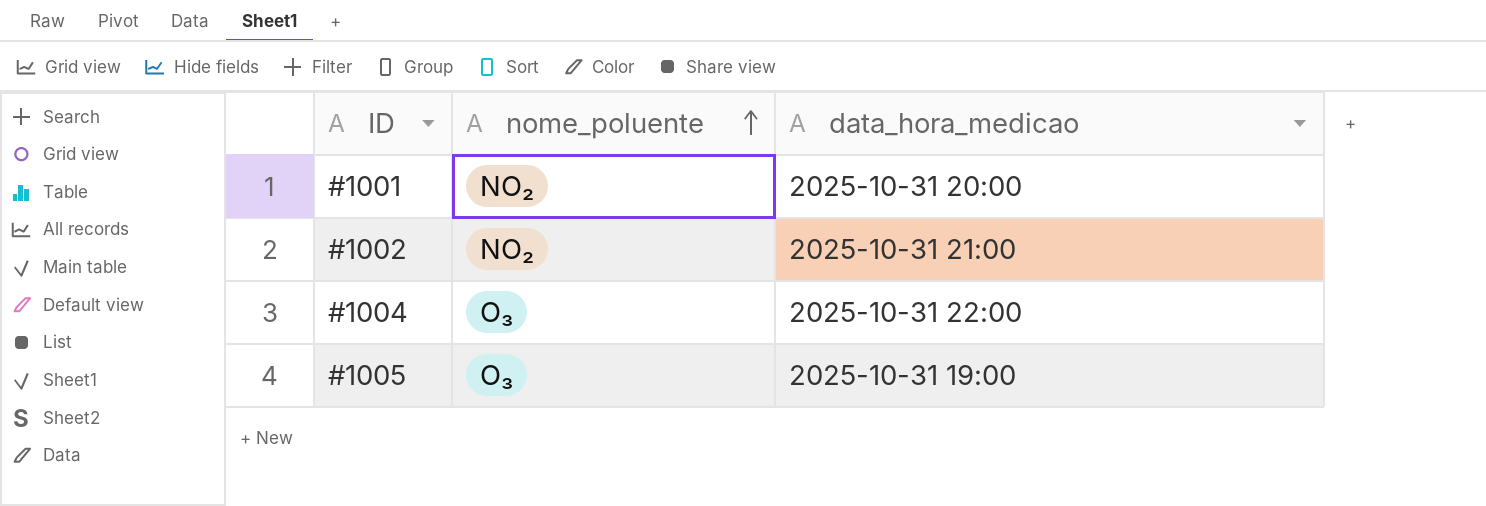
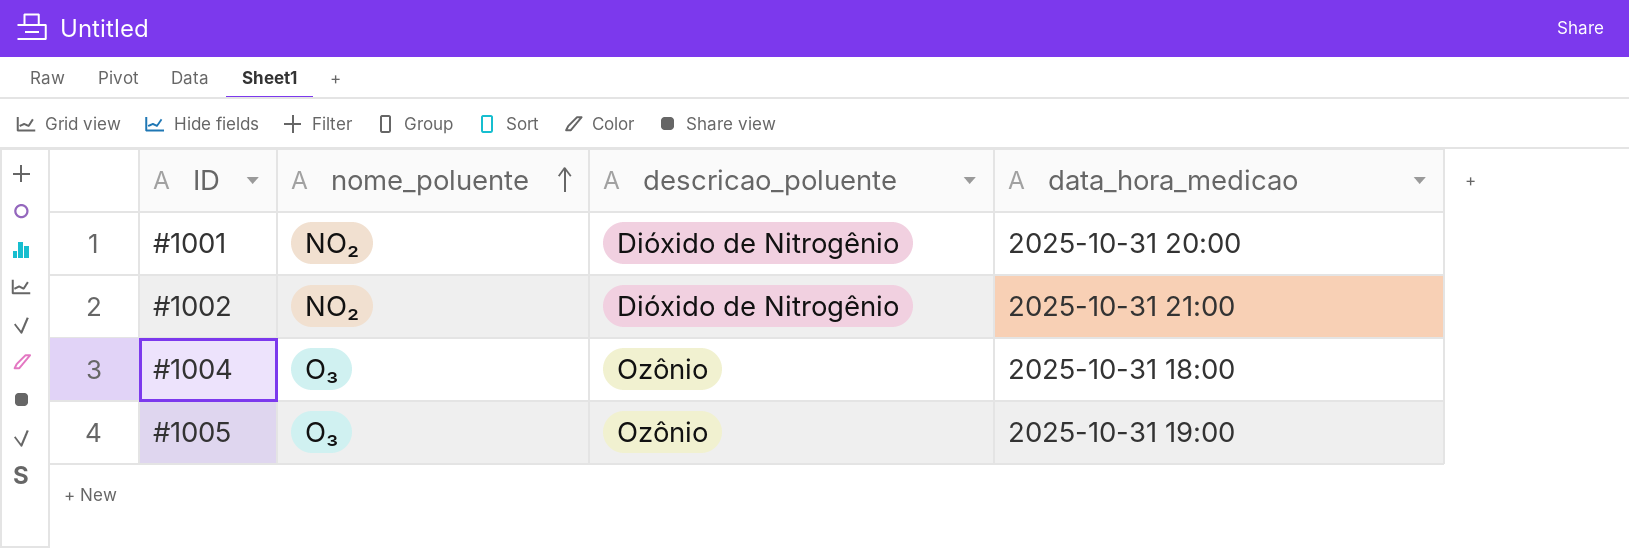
column descricao_poluente | position: none -> 3
#1004 | data_hora_medicao: 2025-10-31 22:00 -> 2025-10-31 18:00

